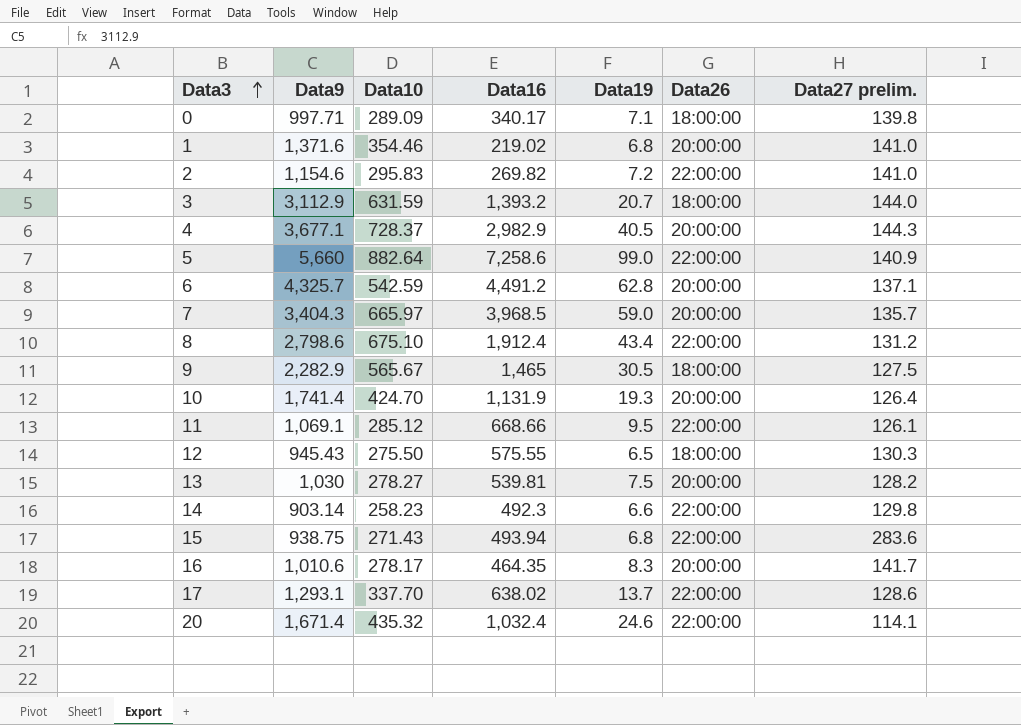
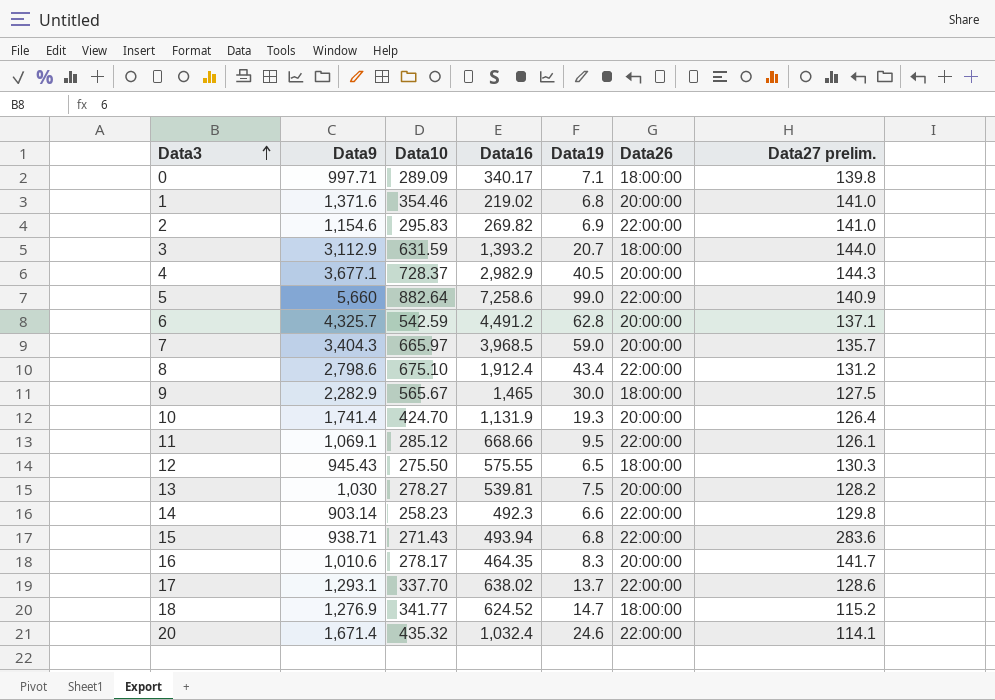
2 | Data19: 7.2 -> 6.9
9 | Data19: 30.5 -> 30.0
15 | Data9: 938.75 -> 938.71
row 18: none -> 1,276.9 | 341.77 | 624.52 | 14.7 | 18:00:00 | 115.2

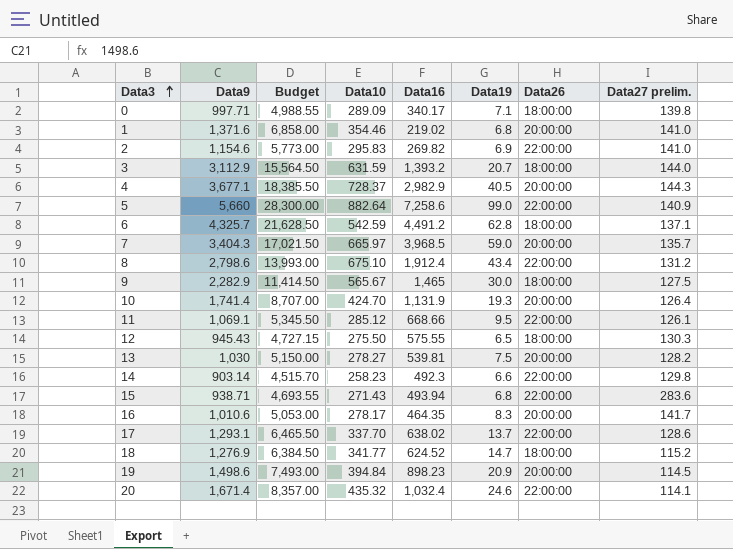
column Budget | formula: none -> [Data9] * 5
6 | Data26: 20:00:00 -> 18:00:00
row 19: none -> 1,498.6 | 7,493.00 | 394.84 | 898.23 | 20.9 | 20:00:00 | 114.5

